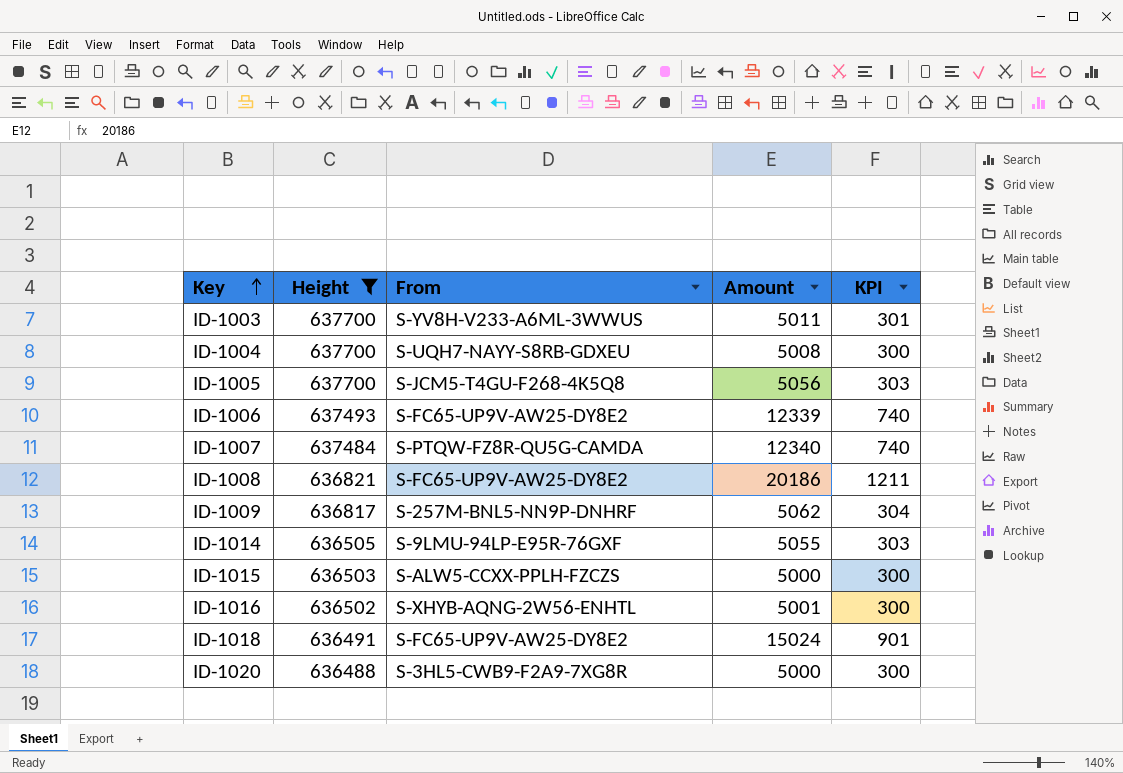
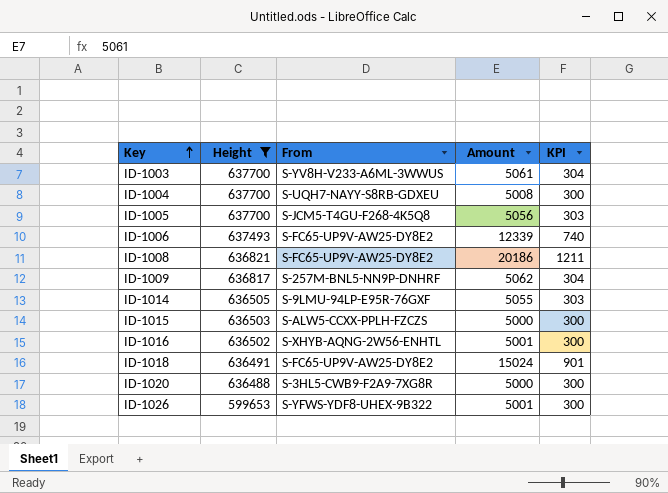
row ID-1007: 637484 | S-PTQW-FZ8R-QU5G-CAMDA | 12340 | 740 -> none
ID-1003 | Amount: 5011 -> 5061
ID-1003 | KPI: 301 -> 304
row ID-1026: none -> 599653 | S-YFWS-YDF8-UHEX-9B322 | 5001 | 300

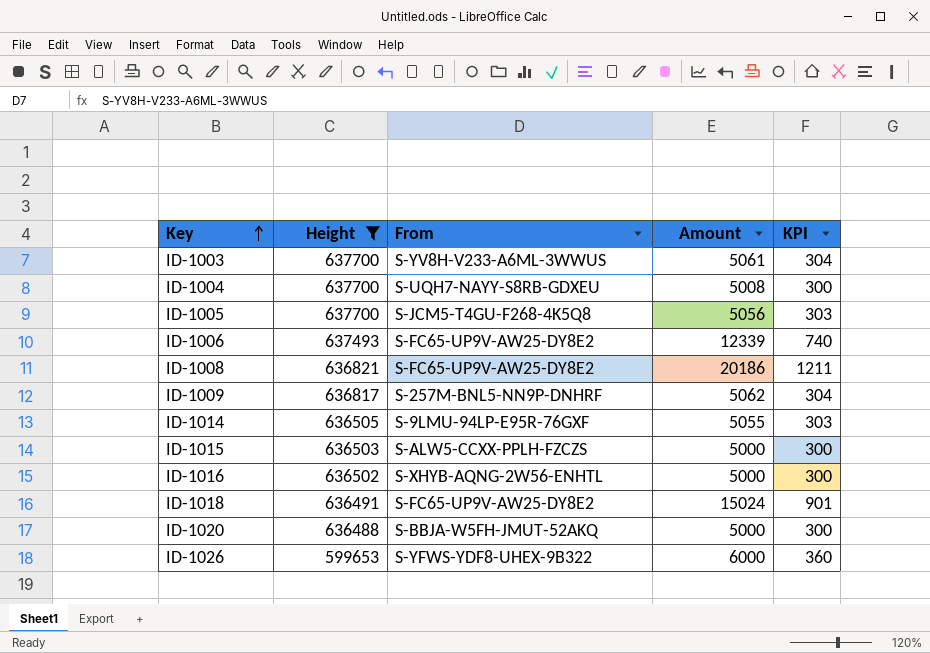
ID-1016 | Amount: 5001 -> 5000
ID-1020 | From: S-3HL5-CWB9-F2A9-7XG8R -> S-BBJA-W5FH-JMUT-52AKQ
ID-1026 | Amount: 5001 -> 6000
ID-1026 | KPI: 300 -> 360

